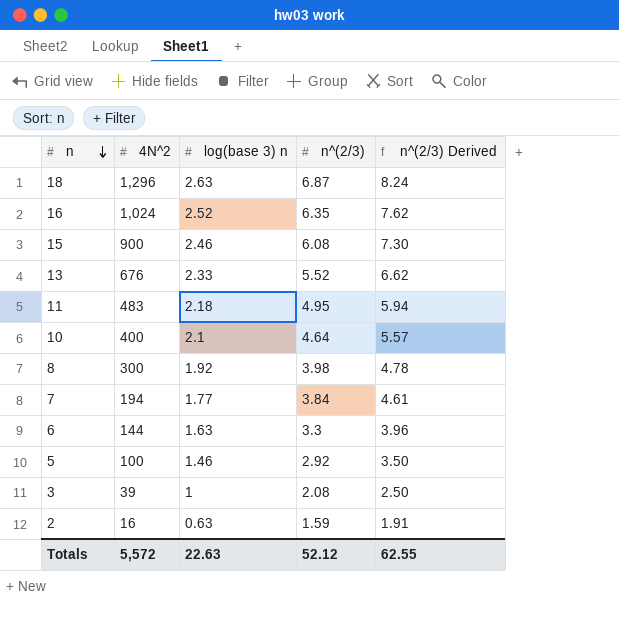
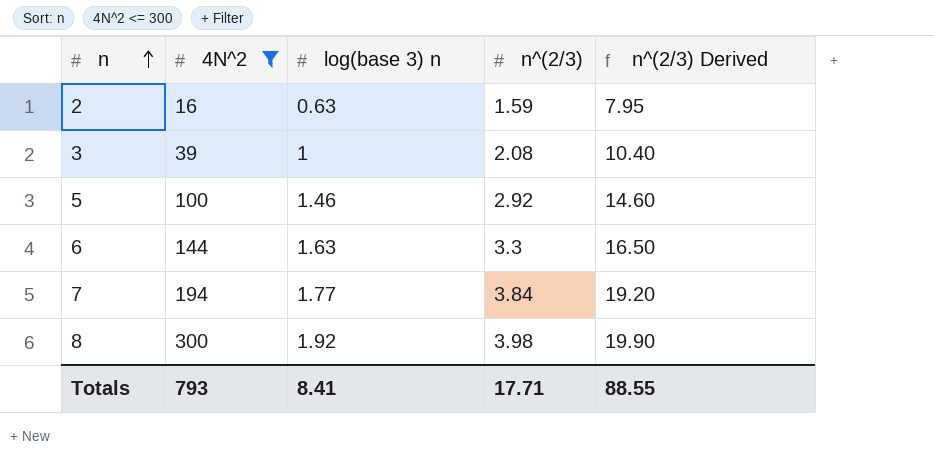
filter: none -> 4N^2 <= 300
row order: n descending -> n ascending
column n^(2/3) Derived | formula: [n^(2/3)] * 1.2 -> [n^(2/3)] * 5
Totals | 4N^2: 5,572 -> 793
Totals | log(base 3) n: 22.63 -> 8.41
Totals | n^(2/3): 52.12 -> 17.71
Totals | n^(2/3) Derived: 62.55 -> 88.55

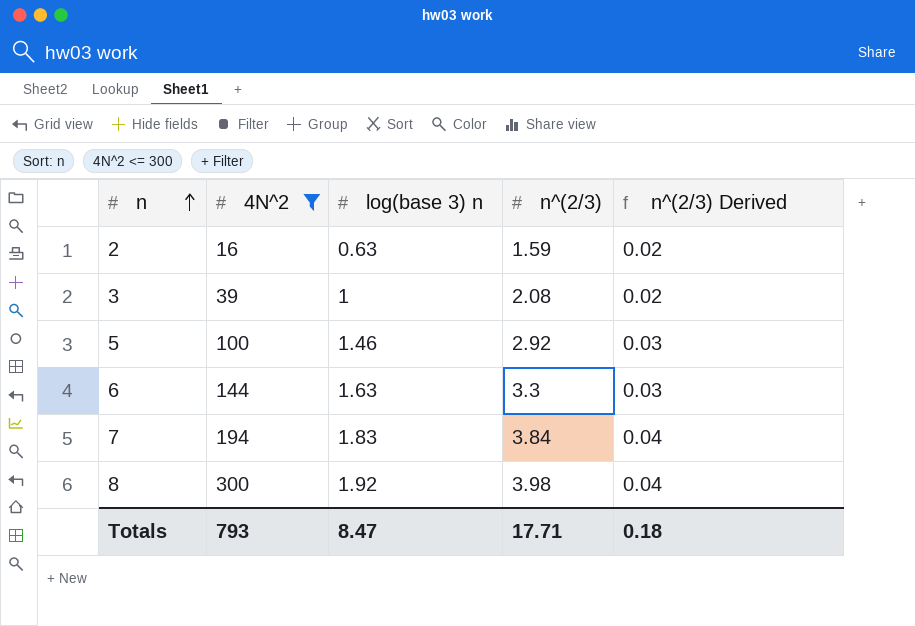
column n^(2/3) Derived | formula: [n^(2/3)] * 5 -> [n^(2/3)] * 0.01
7 | log(base 3) n: 1.77 -> 1.83
Totals | log(base 3) n: 8.41 -> 8.47
Totals | n^(2/3) Derived: 88.55 -> 0.18

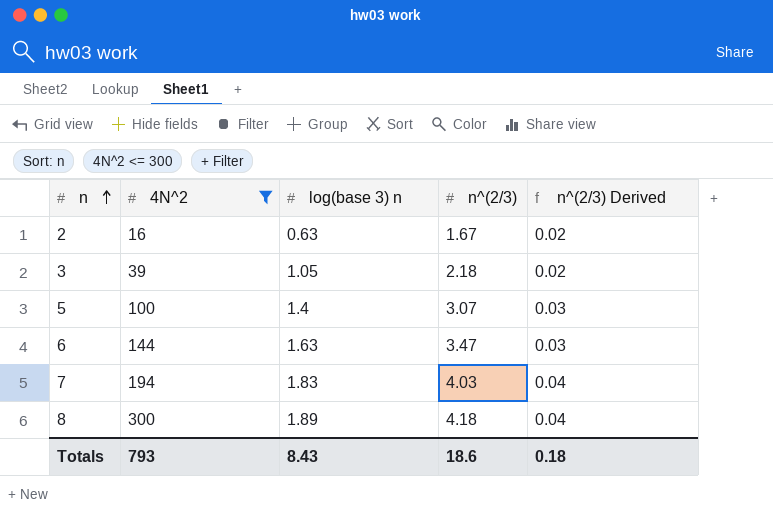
2 | n^(2/3): 1.59 -> 1.67
3 | log(base 3) n: 1 -> 1.05
3 | n^(2/3): 2.08 -> 2.18
5 | log(base 3) n: 1.46 -> 1.4
5 | n^(2/3): 2.92 -> 3.07
6 | n^(2/3): 3.3 -> 3.47
7 | n^(2/3): 3.84 -> 4.03
8 | log(base 3) n: 1.92 -> 1.89
8 | n^(2/3): 3.98 -> 4.18
Totals | log(base 3) n: 8.47 -> 8.43
Totals | n^(2/3): 17.71 -> 18.6

